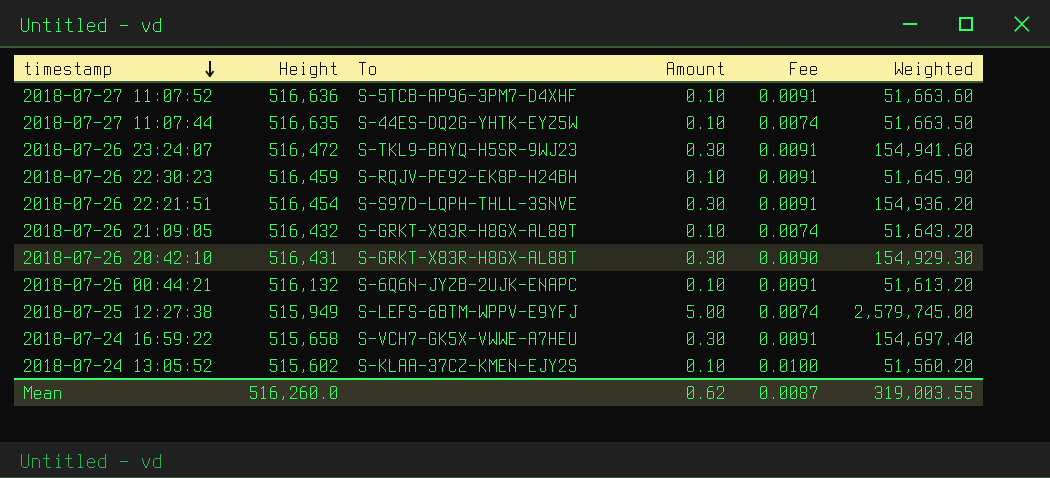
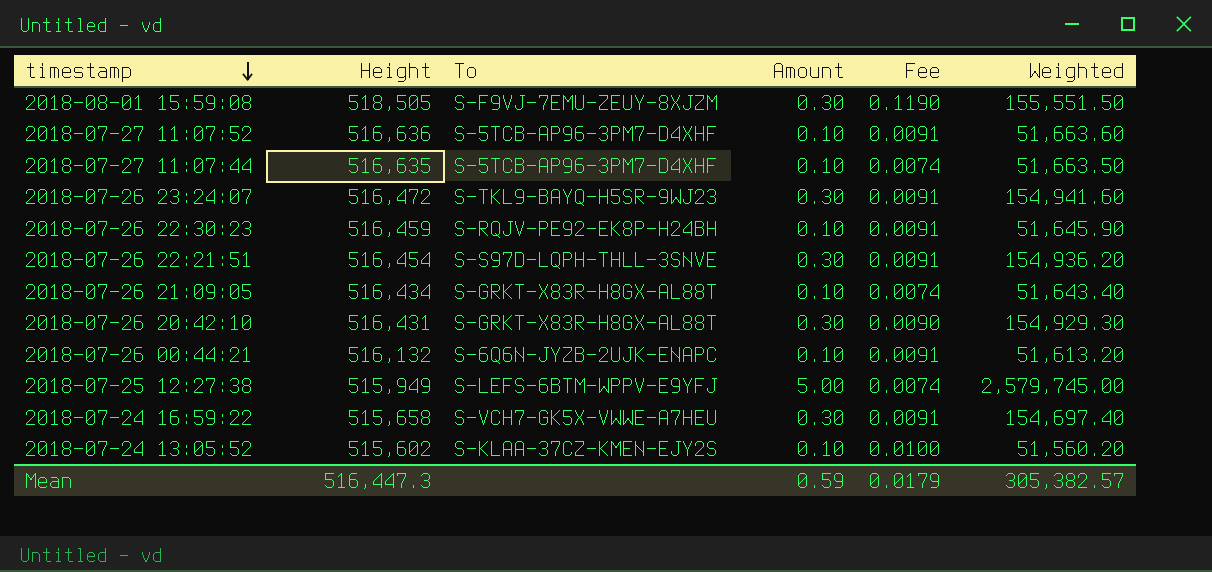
row 2018-08-01 15:59:08: none -> 518,505 | S-F9VJ-7EMU-ZEUY-8XJZM | 0.30 | 0.1190 | 155,551.50
2018-07-27 11:07:44 | To: S-44ES-DQ2G-YHTK-EYZ5W -> S-5TCB-AP96-3PM7-D4XHF
2018-07-26 21:09:05 | Height: 516,432 -> 516,434
2018-07-26 21:09:05 | Weighted: 51,643.20 -> 51,643.40
Mean | Height: 516,260.0 -> 516,447.3
Mean | Amount: 0.62 -> 0.59
Mean | Fee: 0.0087 -> 0.0179
Mean | Weighted: 319,003.55 -> 305,382.57

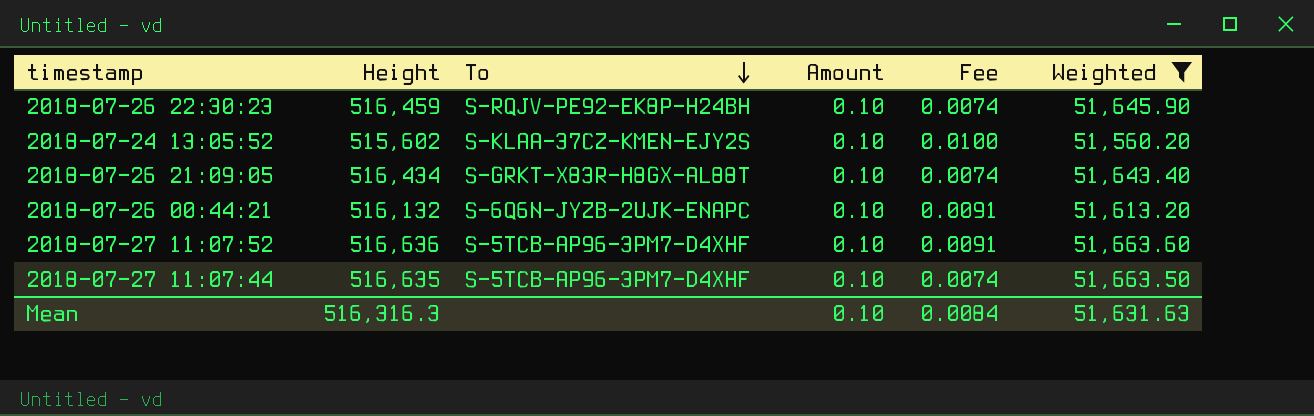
filter: none -> Weighted <= 51,663.60
row order: timestamp descending -> To descending
2018-07-26 22:30:23 | Fee: 0.0091 -> 0.0074
Mean | Height: 516,447.3 -> 516,316.3
Mean | Amount: 0.59 -> 0.10
Mean | Fee: 0.0179 -> 0.0084
Mean | Weighted: 305,382.57 -> 51,631.63

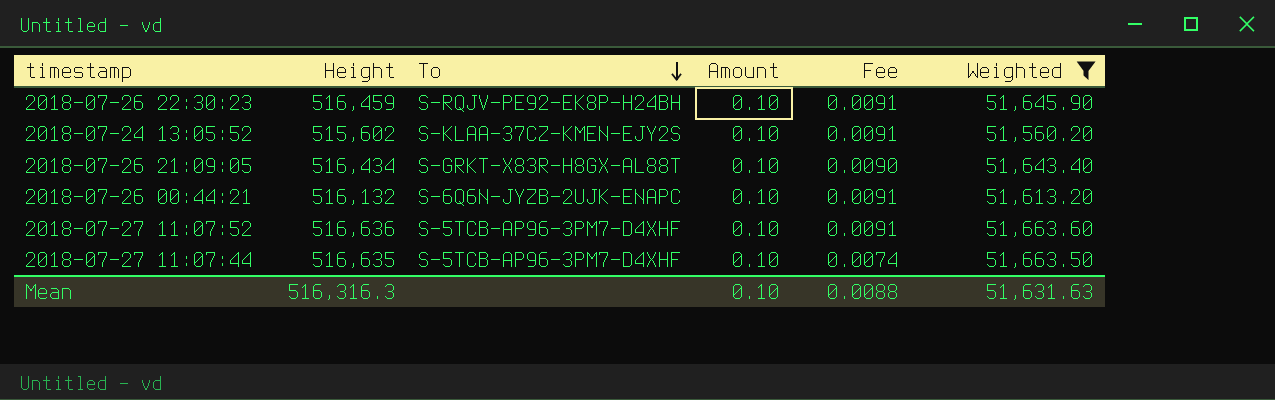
2018-07-26 22:30:23 | Fee: 0.0074 -> 0.0091
2018-07-24 13:05:52 | Fee: 0.0100 -> 0.0091
2018-07-26 21:09:05 | Fee: 0.0074 -> 0.0090
Mean | Fee: 0.0084 -> 0.0088

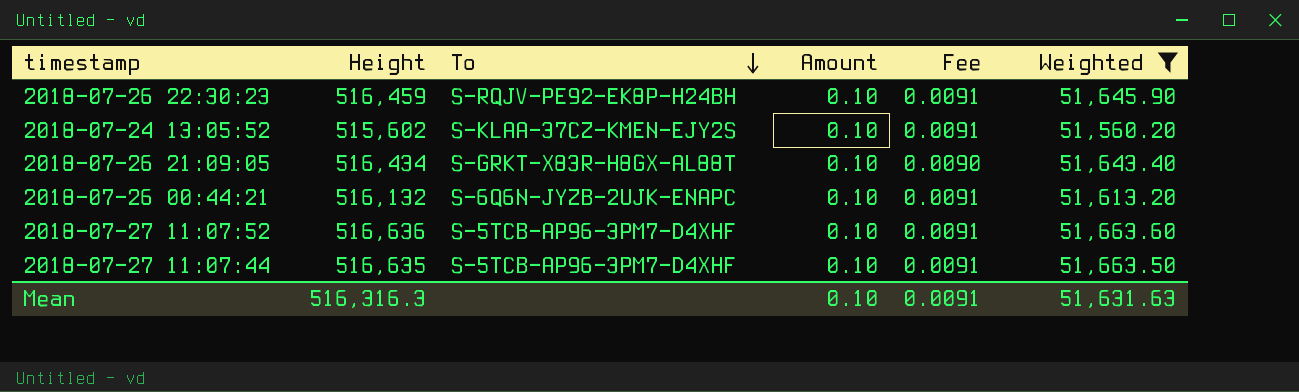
2018-07-27 11:07:44 | Fee: 0.0074 -> 0.0091
Mean | Fee: 0.0088 -> 0.0091

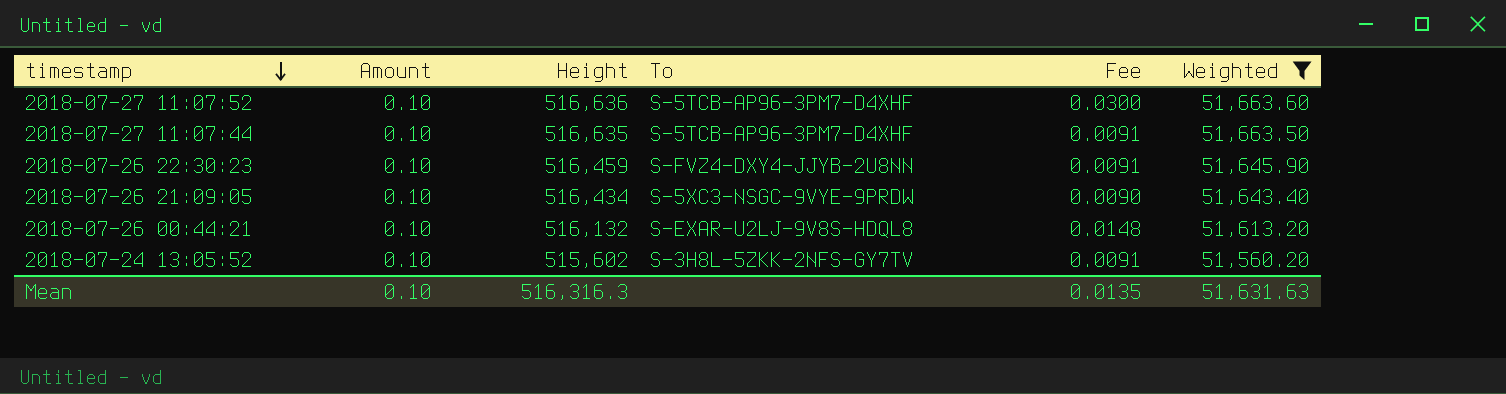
row order: To descending -> timestamp descending
column Amount | position: 4 -> 2
2018-07-27 11:07:52 | Fee: 0.0091 -> 0.0300
2018-07-26 22:30:23 | To: S-RQJV-PE92-EK8P-H24BH -> S-FVZ4-DXY4-JJYB-2U8NN
2018-07-26 21:09:05 | To: S-GRKT-X83R-H8GX-AL88T -> S-5XC3-NSGC-9VYE-9PRDW
2018-07-26 00:44:21 | To: S-6Q6N-JYZB-2UJK-ENAPC -> S-EXAR-U2LJ-9V8S-HDQL8
2018-07-26 00:44:21 | Fee: 0.0091 -> 0.0148
2018-07-24 13:05:52 | To: S-KLAA-37CZ-KMEN-EJY2S -> S-3H8L-5ZKK-2NFS-GY7TV
Mean | Fee: 0.0091 -> 0.0135

